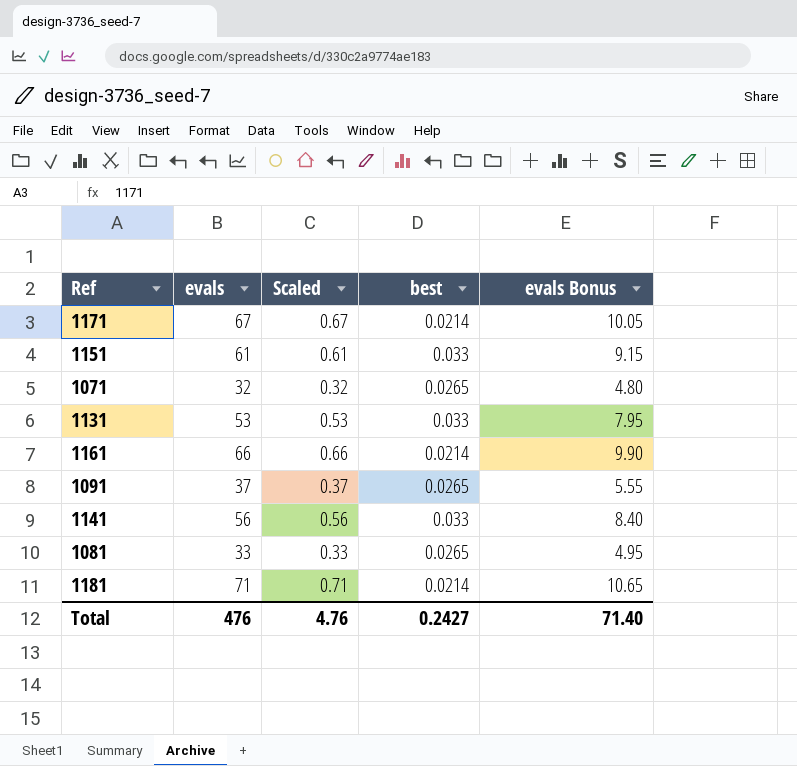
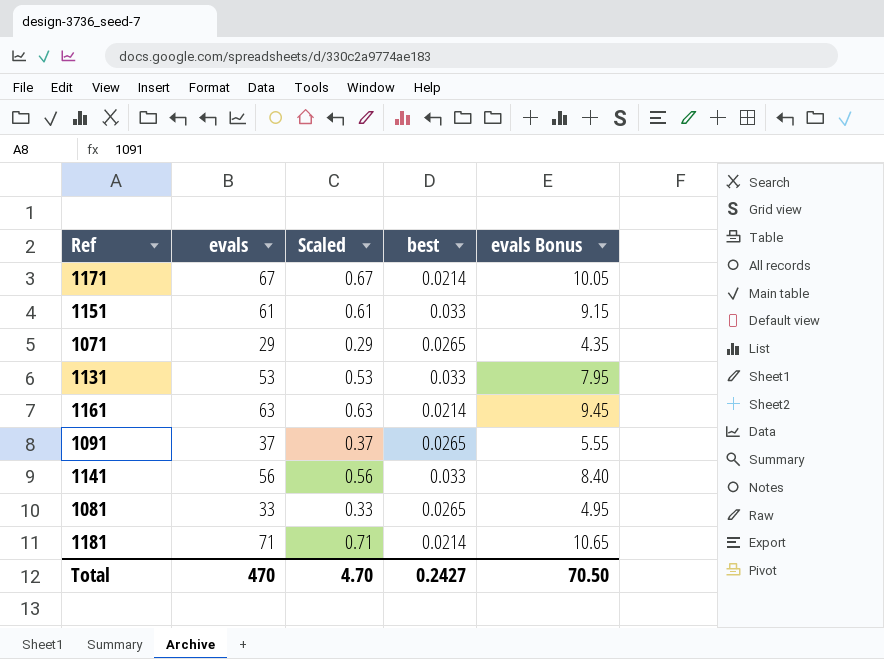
1071 | evals: 32 -> 29
1071 | Scaled: 0.32 -> 0.29
1071 | evals Bonus: 4.80 -> 4.35
1161 | evals: 66 -> 63
1161 | Scaled: 0.66 -> 0.63
1161 | evals Bonus: 9.90 -> 9.45
Total | evals: 476 -> 470
Total | Scaled: 4.76 -> 4.70
Total | evals Bonus: 71.40 -> 70.50

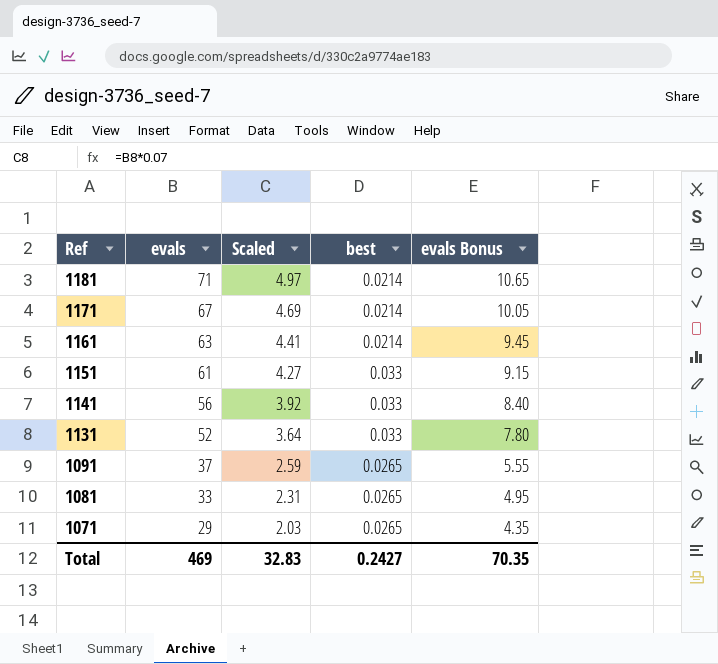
row order: none -> Ref descending
column Scaled | formula: [evals] * 0.01 -> [evals] * 0.07
1131 | evals: 53 -> 52
1131 | evals Bonus: 7.95 -> 7.80
Total | evals: 470 -> 469
Total | Scaled: 4.70 -> 32.83
Total | evals Bonus: 70.50 -> 70.35

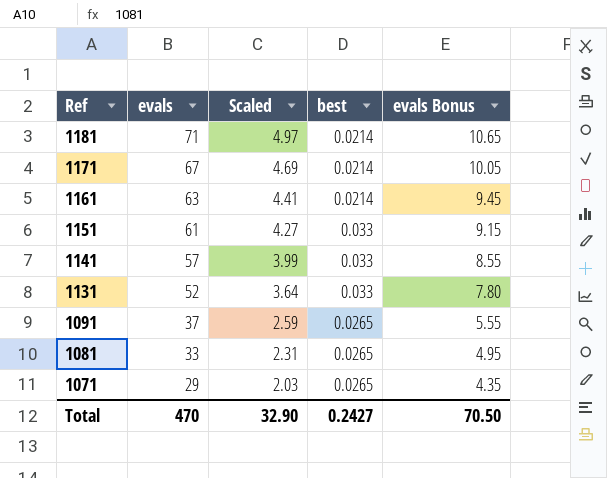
1141 | evals: 56 -> 57
1141 | Scaled: 3.92 -> 3.99
1141 | evals Bonus: 8.40 -> 8.55
Total | evals: 469 -> 470
Total | Scaled: 32.83 -> 32.90
Total | evals Bonus: 70.35 -> 70.50

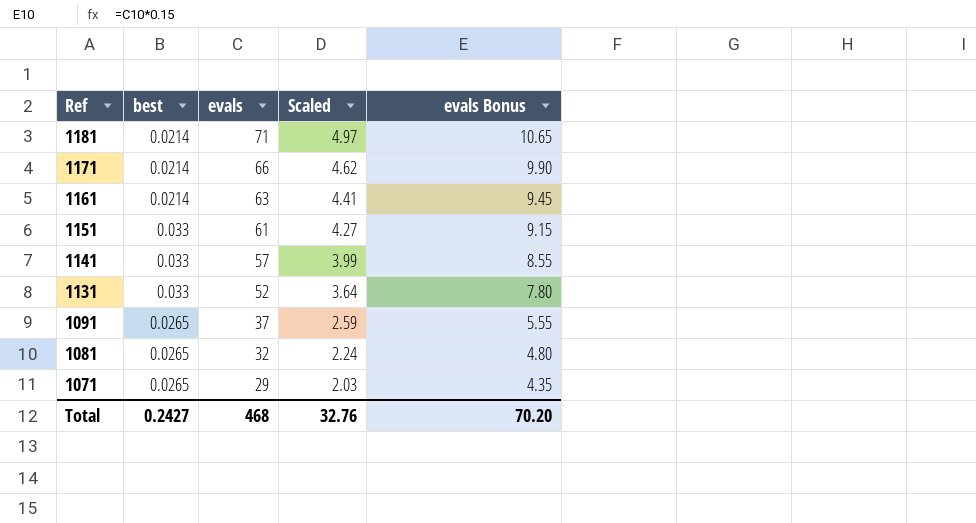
column best | position: 4 -> 2
1171 | evals: 67 -> 66
1171 | Scaled: 4.69 -> 4.62
1171 | evals Bonus: 10.05 -> 9.90
1081 | evals: 33 -> 32
1081 | Scaled: 2.31 -> 2.24
1081 | evals Bonus: 4.95 -> 4.80
Total | evals: 470 -> 468
Total | Scaled: 32.90 -> 32.76
Total | evals Bonus: 70.50 -> 70.20

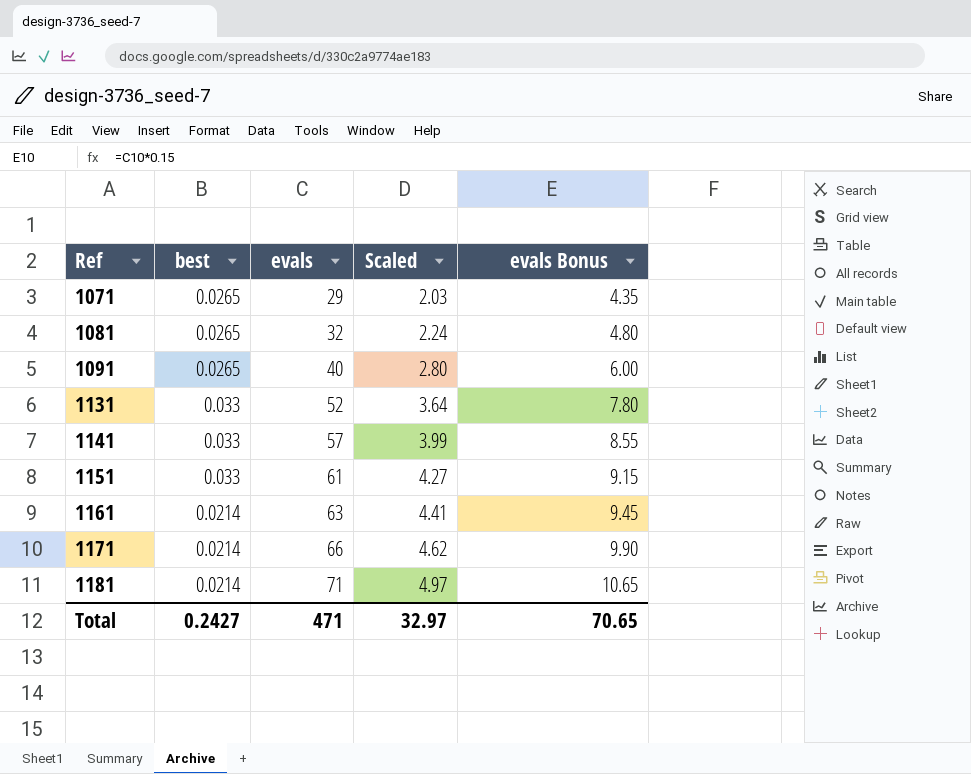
row order: Ref descending -> Ref ascending
1091 | evals: 37 -> 40
1091 | Scaled: 2.59 -> 2.80
1091 | evals Bonus: 5.55 -> 6.00
Total | evals: 468 -> 471
Total | Scaled: 32.76 -> 32.97
Total | evals Bonus: 70.20 -> 70.65

